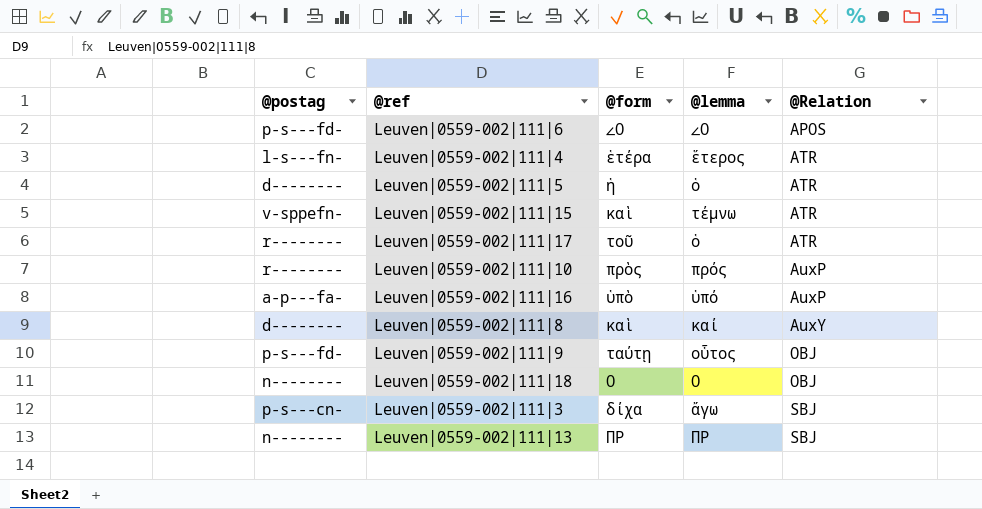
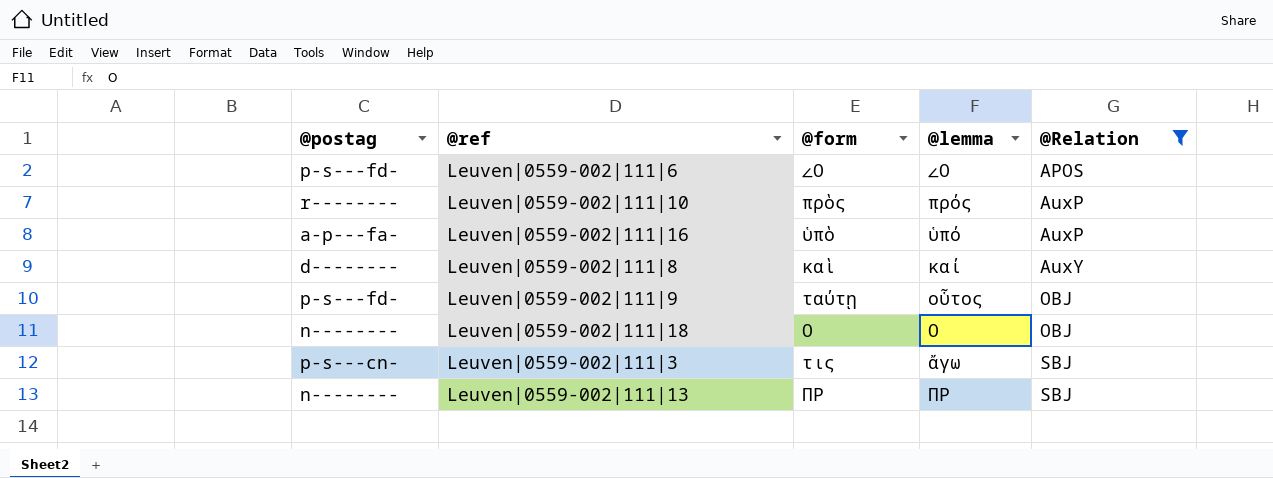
filter: none -> @Relation != ATR
Leuven|0559-002|111|3 | @form: δίχα -> τις

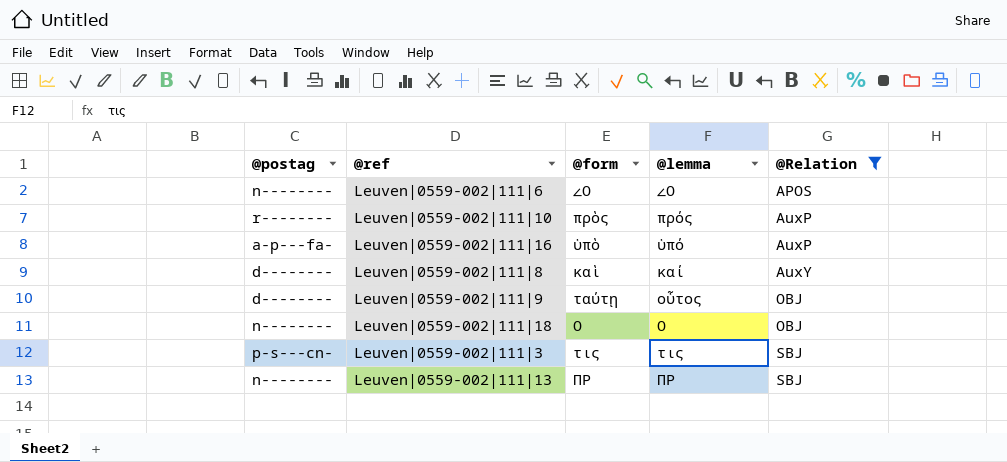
Leuven|0559-002|111|6 | @postag: p-s---fd- -> n--------
Leuven|0559-002|111|9 | @postag: p-s---fd- -> d--------
Leuven|0559-002|111|3 | @lemma: ἄγω -> τις

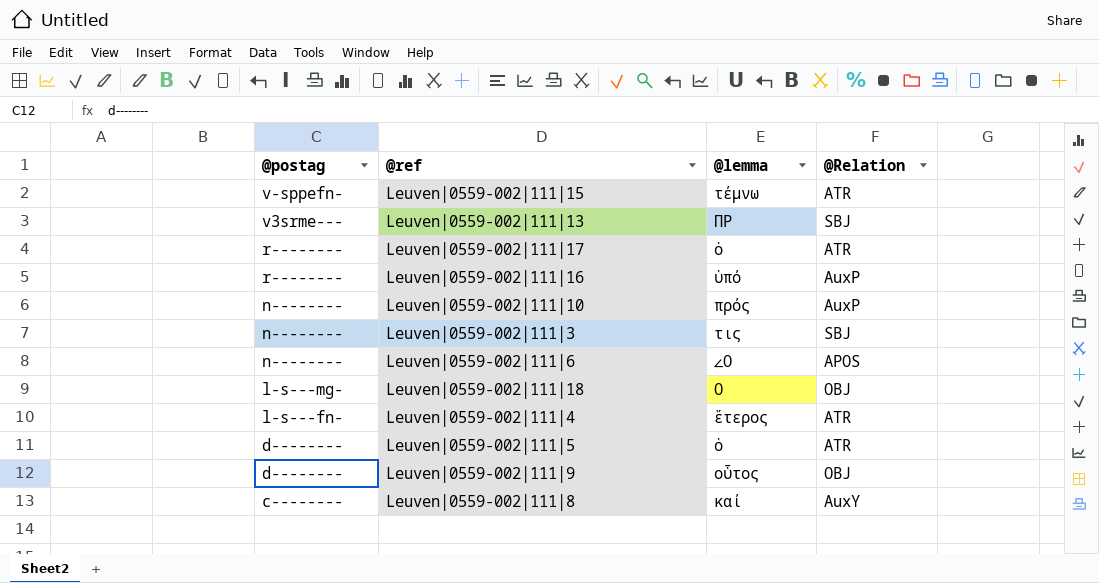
filter: @Relation != ATR -> none
row order: @Relation ascending -> @postag descending
column @form | position: 3 -> none
Leuven|0559-002|111|13 | @postag: n-------- -> v3srme---
Leuven|0559-002|111|16 | @postag: a-p---fa- -> r--------
Leuven|0559-002|111|10 | @postag: r-------- -> n--------
Leuven|0559-002|111|3 | @postag: p-s---cn- -> n--------
Leuven|0559-002|111|18 | @postag: n-------- -> l-s---mg-
Leuven|0559-002|111|8 | @postag: d-------- -> c--------

